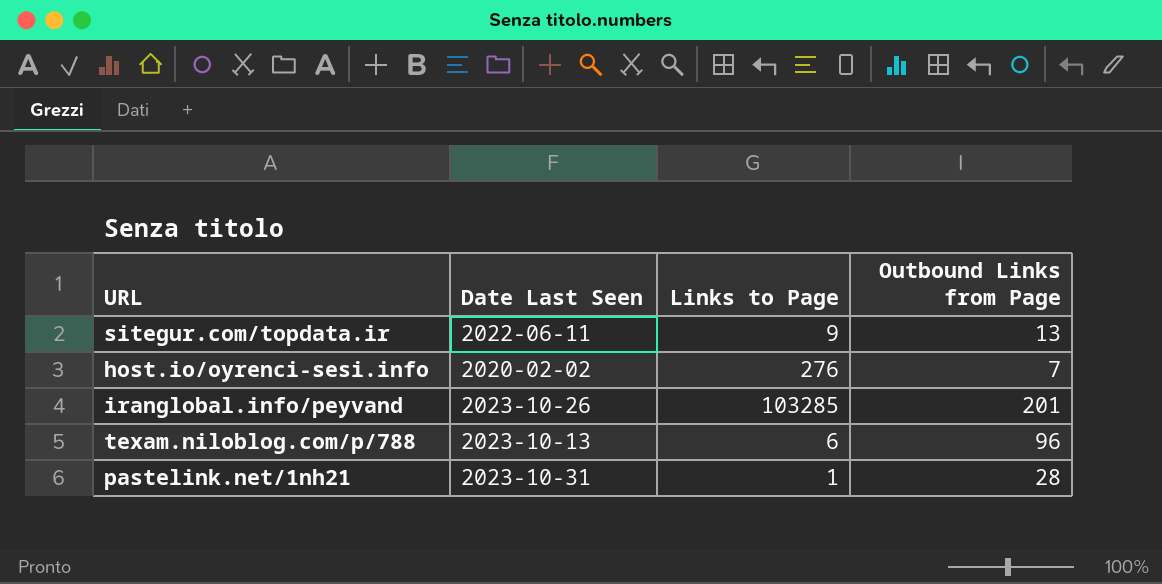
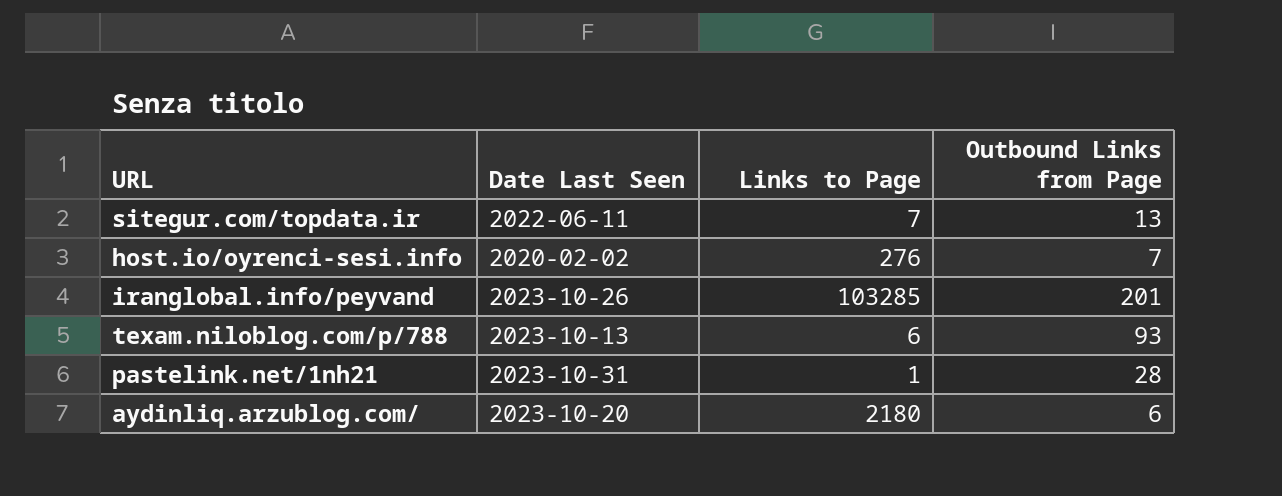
sitegur.com/topdata.ir | Links to Page: 9 -> 7
texam.niloblog.com/p/788 | Outbound Links from Page: 96 -> 93
row aydinliq.arzublog.com/: none -> 2023-10-20 | 2180 | 6

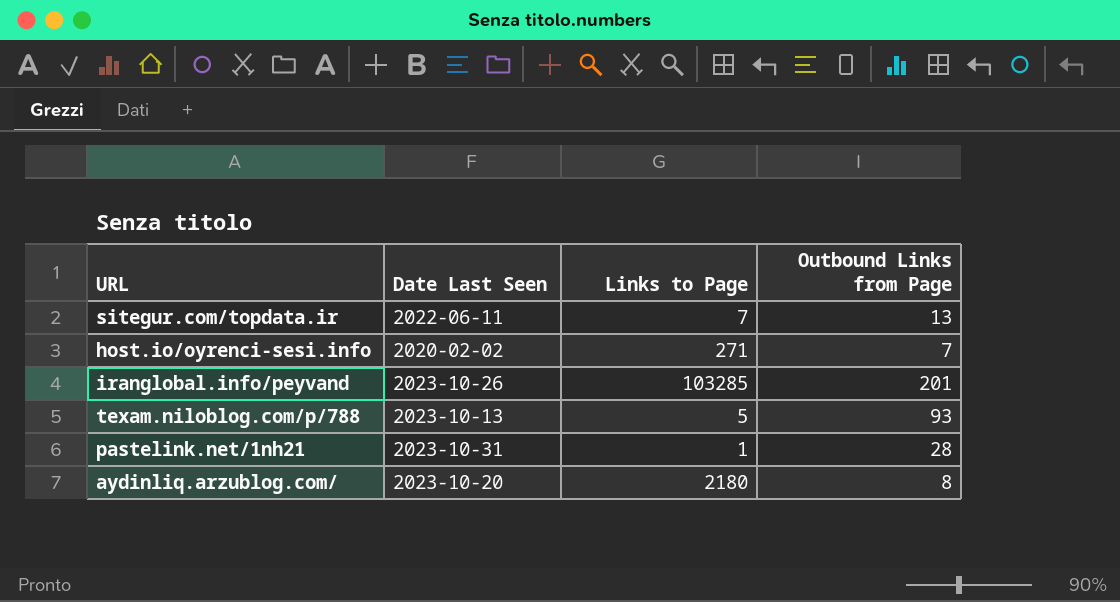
host.io/oyrenci-sesi.info | Links to Page: 276 -> 271
texam.niloblog.com/p/788 | Links to Page: 6 -> 5
aydinliq.arzublog.com/ | Outbound Links from Page: 6 -> 8

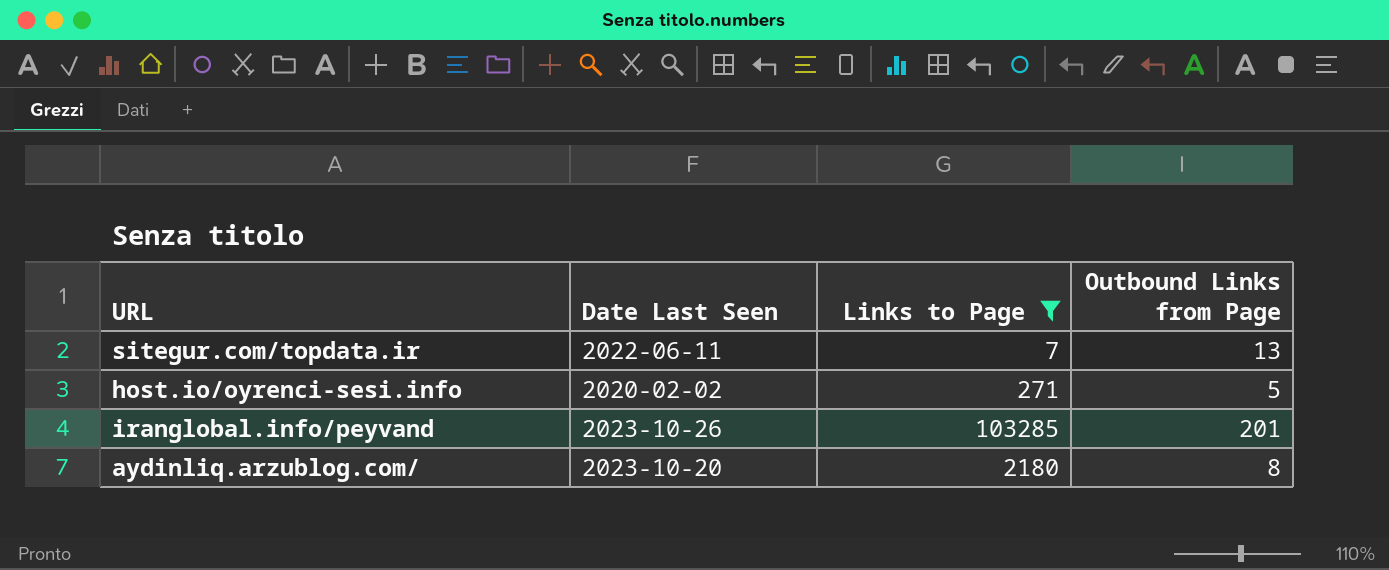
filter: none -> Links to Page >= 7
host.io/oyrenci-sesi.info | Outbound Links from Page: 7 -> 5

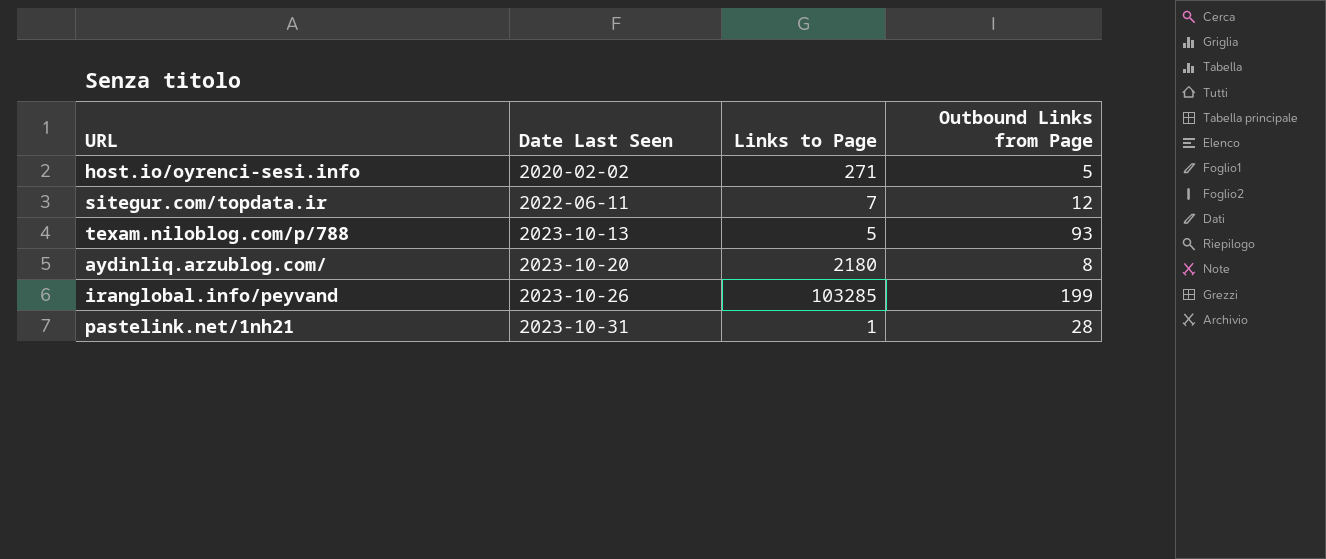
filter: Links to Page >= 7 -> none
row order: none -> Date Last Seen ascending
sitegur.com/topdata.ir | Outbound Links from Page: 13 -> 12
iranglobal.info/peyvand | Outbound Links from Page: 201 -> 199

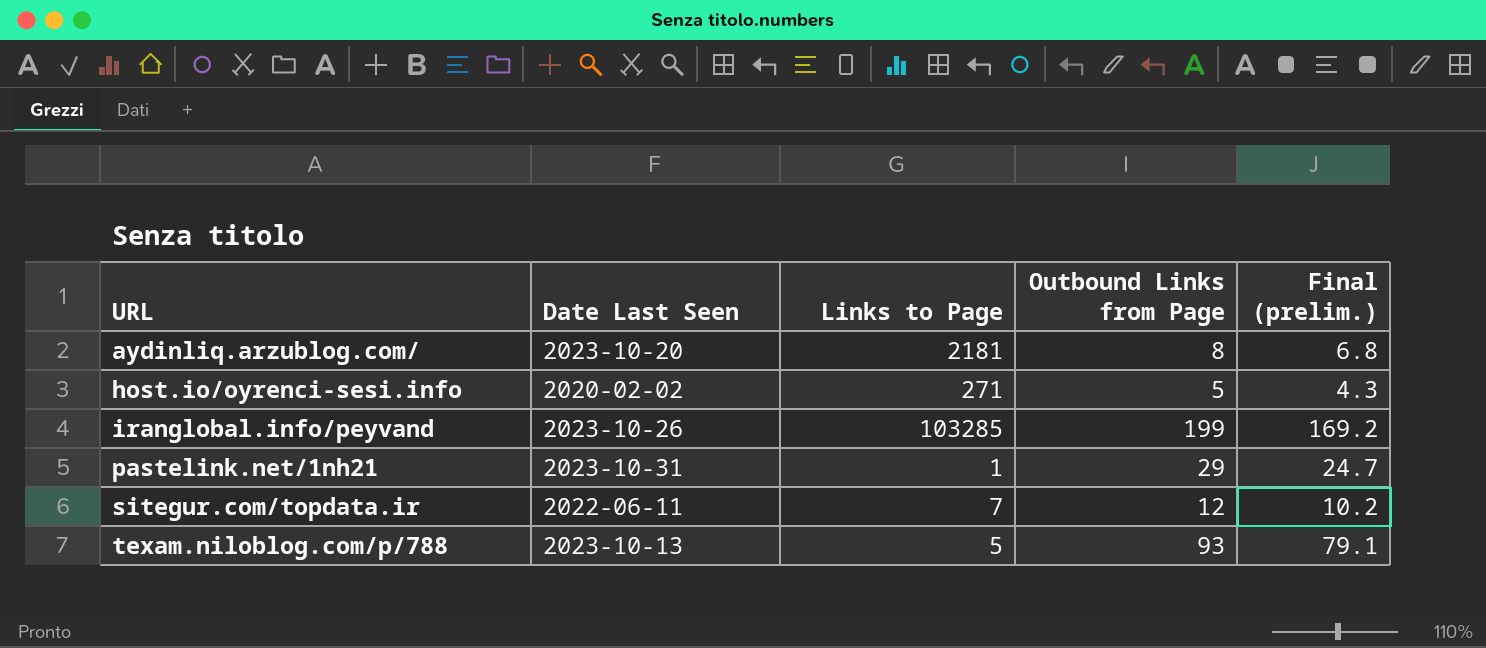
row order: Date Last Seen ascending -> URL ascending
column Final (prelim.) | formula: none -> [Outbound Links from Page] * 0.85
aydinliq.arzublog.com/ | Links to Page: 2180 -> 2181
pastelink.net/1nh21 | Outbound Links from Page: 28 -> 29

